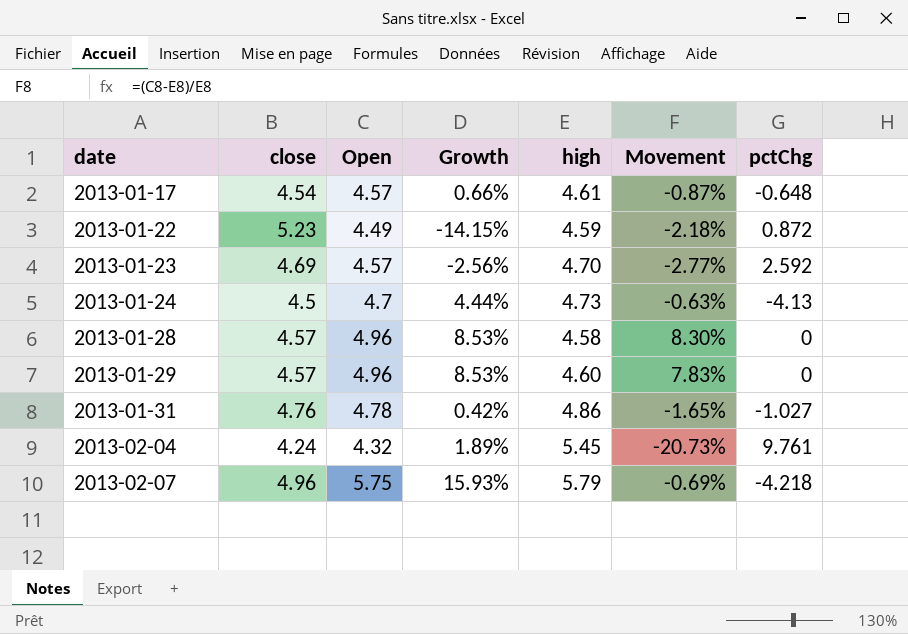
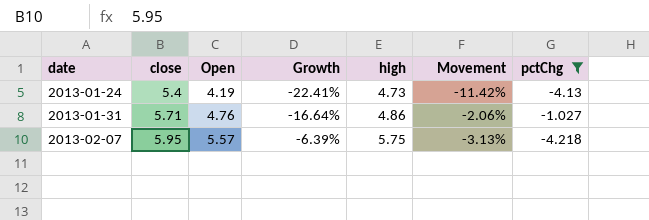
filter: none -> pctChg <= -1.027
2013-01-24 | close: 4.5 -> 5.4
2013-01-24 | Open: 4.7 -> 4.19
2013-01-24 | Growth: 4.44% -> -22.41%
2013-01-24 | Movement: -0.63% -> -11.42%
2013-01-31 | close: 4.76 -> 5.71
2013-01-31 | Open: 4.78 -> 4.76
2013-01-31 | Growth: 0.42% -> -16.64%
2013-01-31 | Movement: -1.65% -> -2.06%
2013-02-07 | close: 4.96 -> 5.95
2013-02-07 | Open: 5.75 -> 5.57
2013-02-07 | Growth: 15.93% -> -6.39%
2013-02-07 | high: 5.79 -> 5.75
2013-02-07 | Movement: -0.69% -> -3.13%

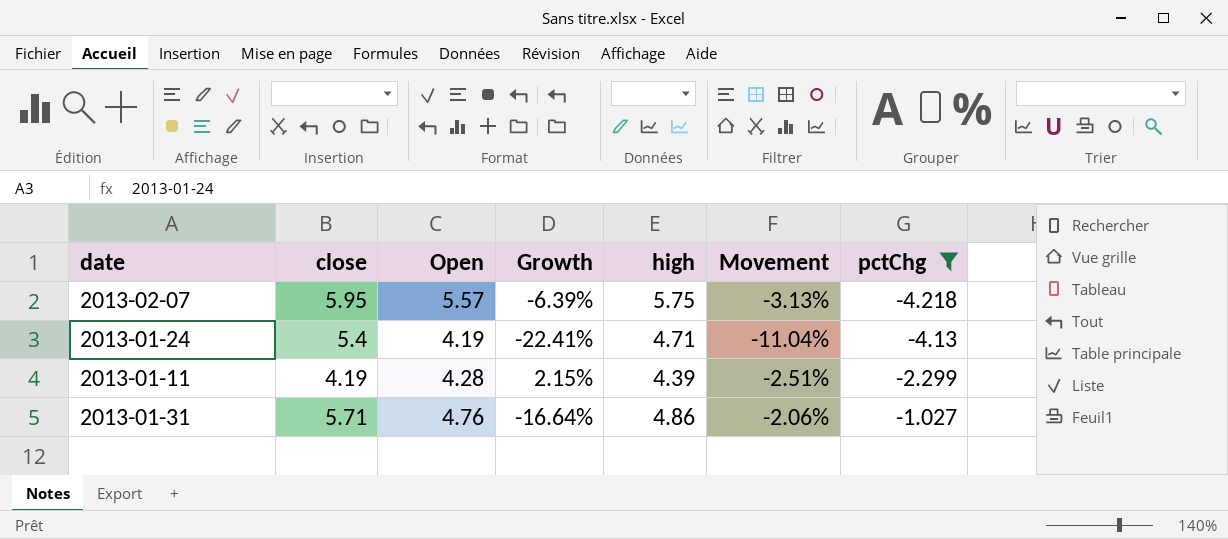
row order: date ascending -> pctChg ascending
2013-01-24 | high: 4.73 -> 4.71
2013-01-24 | Movement: -11.42% -> -11.04%
row 2013-01-11: none -> 4.19 | 4.28 | 2.15% | 4.39 | -2.51% | -2.299

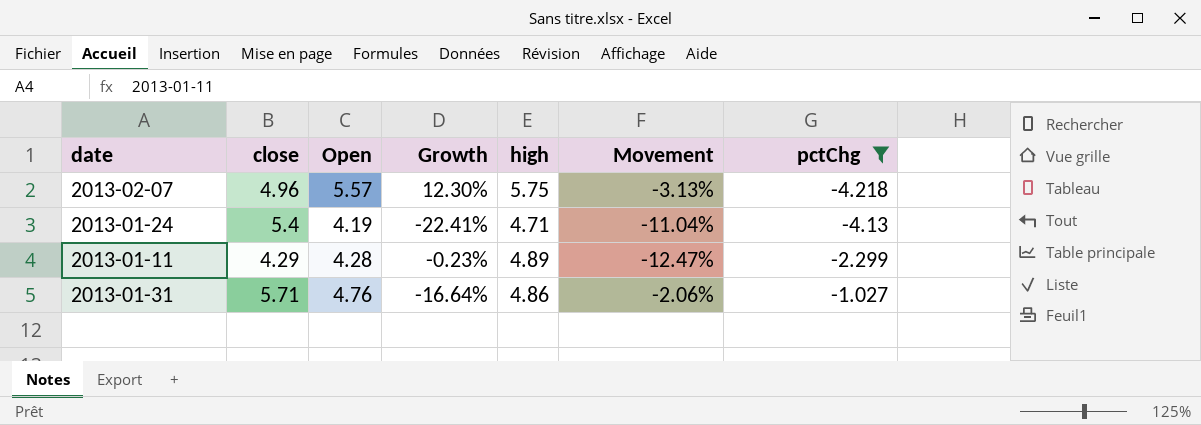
2013-02-07 | close: 5.95 -> 4.96
2013-02-07 | Growth: -6.39% -> 12.30%
2013-01-11 | close: 4.19 -> 4.29
2013-01-11 | Growth: 2.15% -> -0.23%
2013-01-11 | high: 4.39 -> 4.89
2013-01-11 | Movement: -2.51% -> -12.47%

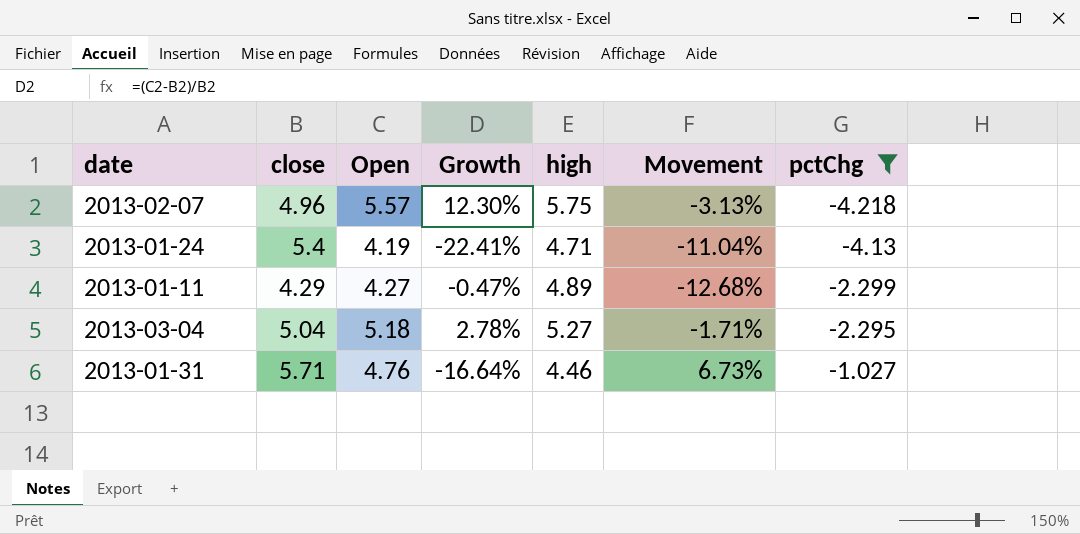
2013-01-11 | Open: 4.28 -> 4.27
2013-01-11 | Growth: -0.23% -> -0.47%
2013-01-11 | Movement: -12.47% -> -12.68%
row 2013-03-04: none -> 5.04 | 5.18 | 2.78% | 5.27 | -1.71% | -2.295
2013-01-31 | high: 4.86 -> 4.46
2013-01-31 | Movement: -2.06% -> 6.73%

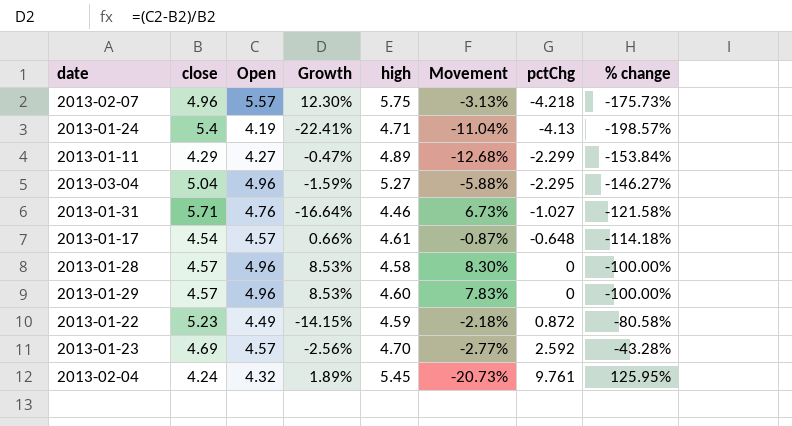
filter: pctChg <= -1.027 -> none
column % change | formula: none -> ([pctChg] - [Open]) / [Open]
2013-03-04 | Open: 5.18 -> 4.96
2013-03-04 | Growth: 2.78% -> -1.59%
2013-03-04 | Movement: -1.71% -> -5.88%

